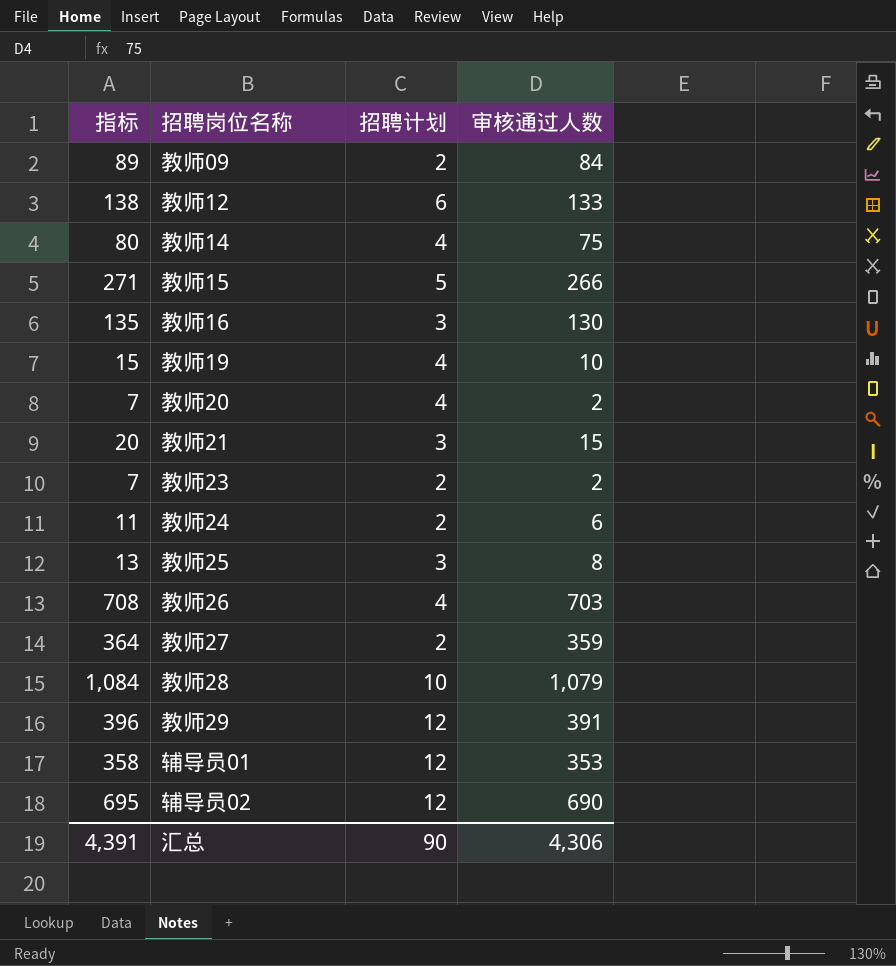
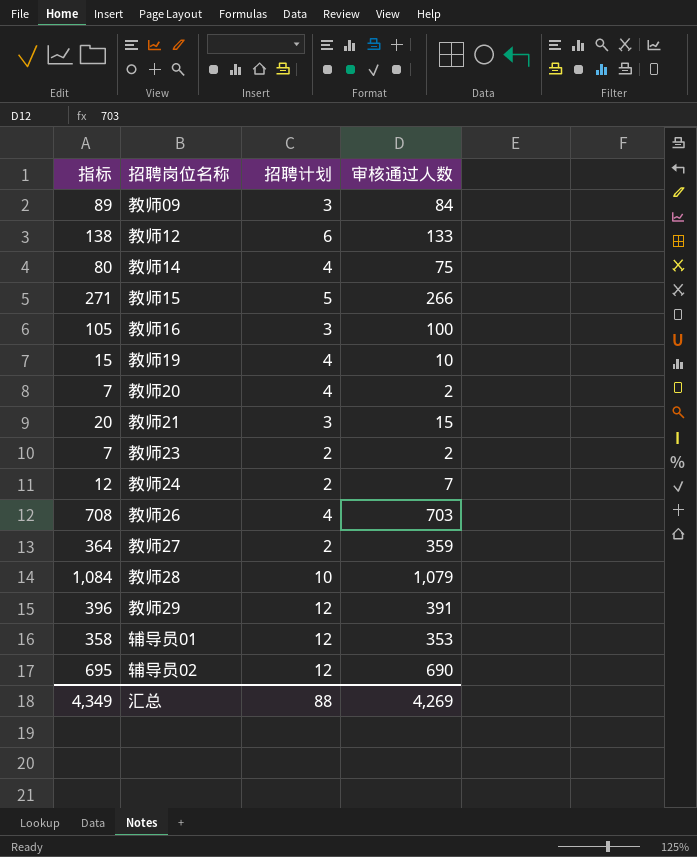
row 教师25: 13 | 3 | 8 -> none
教师09 | 招聘计划: 2 -> 3
教师16 | 指标: 135 -> 105
教师16 | 审核通过人数: 130 -> 100
教师24 | 指标: 11 -> 12
教师24 | 审核通过人数: 6 -> 7
汇总 | 指标: 4,391 -> 4,349
汇总 | 招聘计划: 90 -> 88
汇总 | 审核通过人数: 4,306 -> 4,269

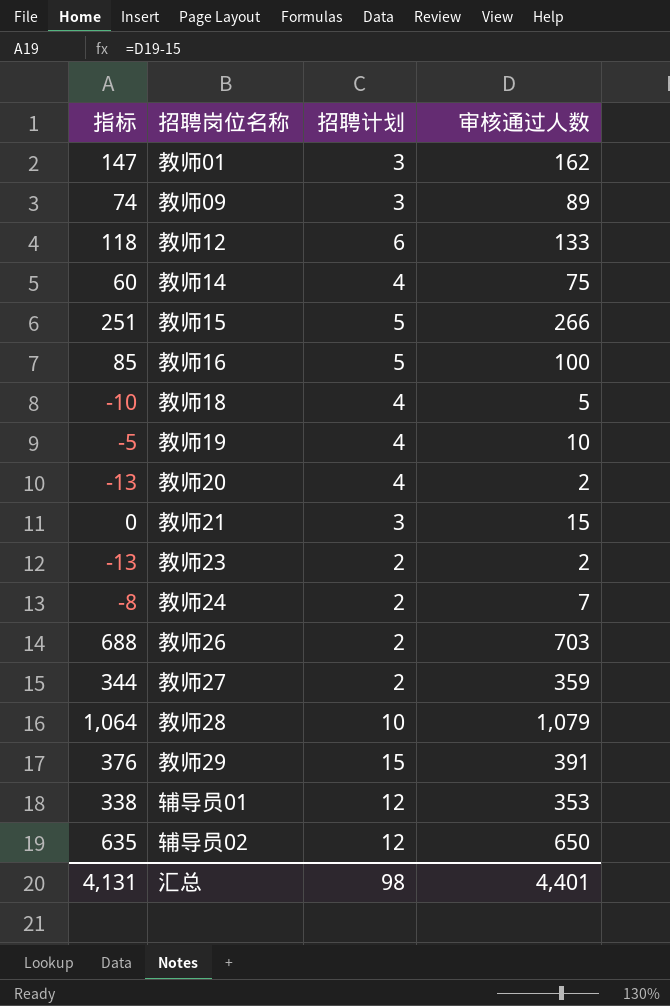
column 指标 | formula: [审核通过人数] + 5 -> [审核通过人数] - 15
row 教师01: none -> 147 | 3 | 162
教师09 | 审核通过人数: 84 -> 89
教师16 | 招聘计划: 3 -> 5
row 教师18: none -> -10 | 4 | 5
教师26 | 招聘计划: 4 -> 2
教师29 | 招聘计划: 12 -> 15
辅导员02 | 审核通过人数: 690 -> 650
汇总 | 指标: 4,349 -> 4,131
汇总 | 招聘计划: 88 -> 98
汇总 | 审核通过人数: 4,269 -> 4,401

